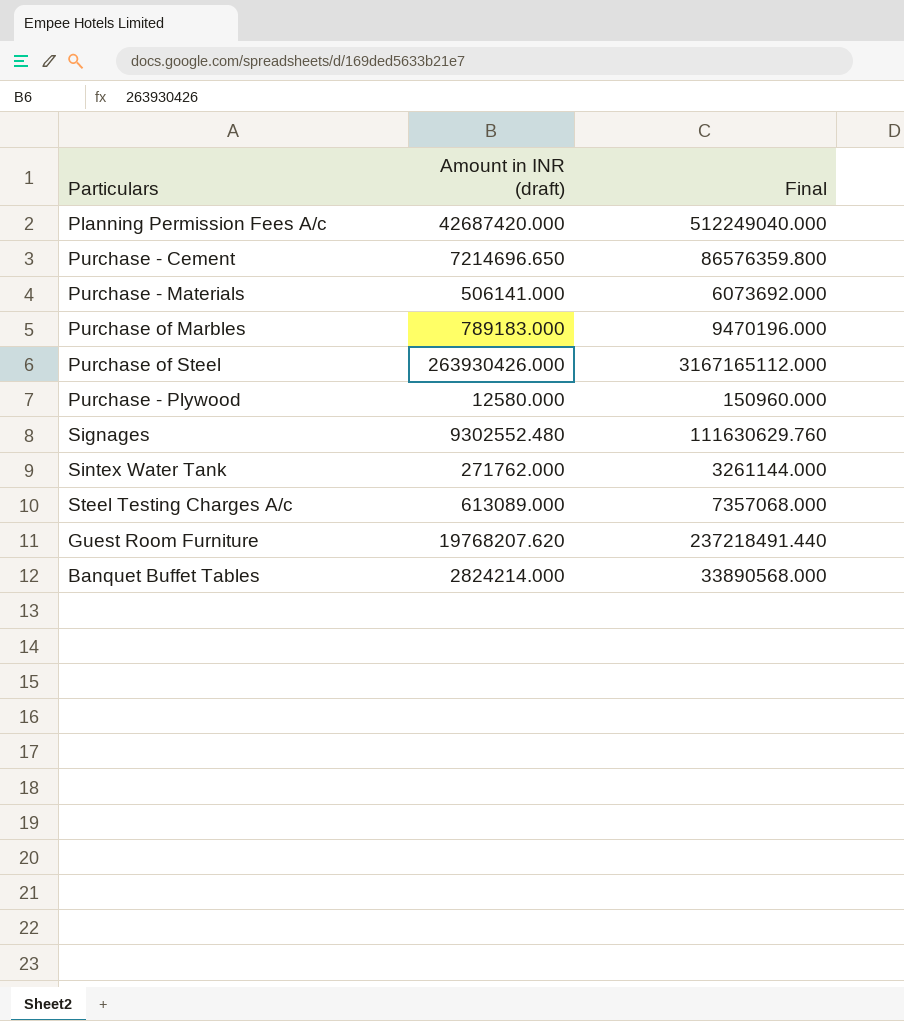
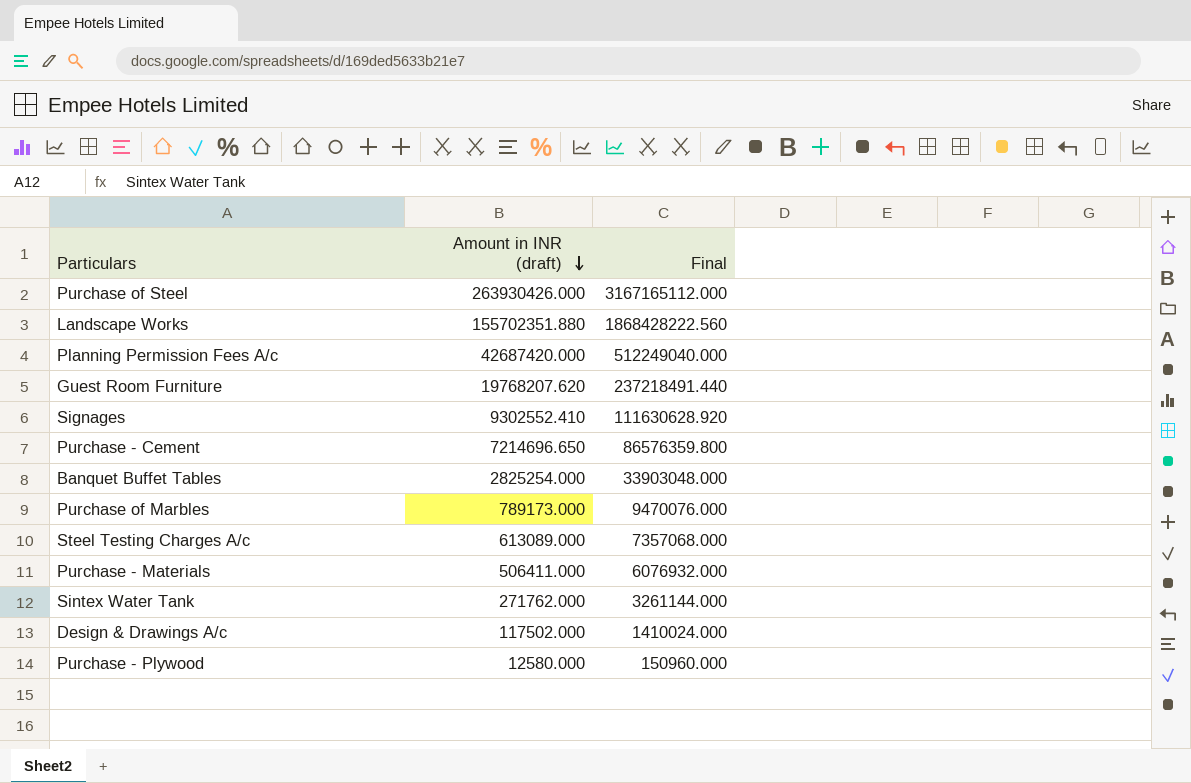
row order: none -> Amount in INR (draft) descending
row Landscape Works: none -> 155702351.880 | 1868428222.560
Signages | Amount in INR (draft): 9302552.480 -> 9302552.410
Signages | Final: 111630629.760 -> 111630628.920
Banquet Buffet Tables | Amount in INR (draft): 2824214.000 -> 2825254.000
Banquet Buffet Tables | Final: 33890568.000 -> 33903048.000
Purchase of Marbles | Amount in INR (draft): 789183.000 -> 789173.000
Purchase of Marbles | Final: 9470196.000 -> 9470076.000
Purchase - Materials | Amount in INR (draft): 506141.000 -> 506411.000
Purchase - Materials | Final: 6073692.000 -> 6076932.000
row Design & Drawings A/c: none -> 117502.000 | 1410024.000

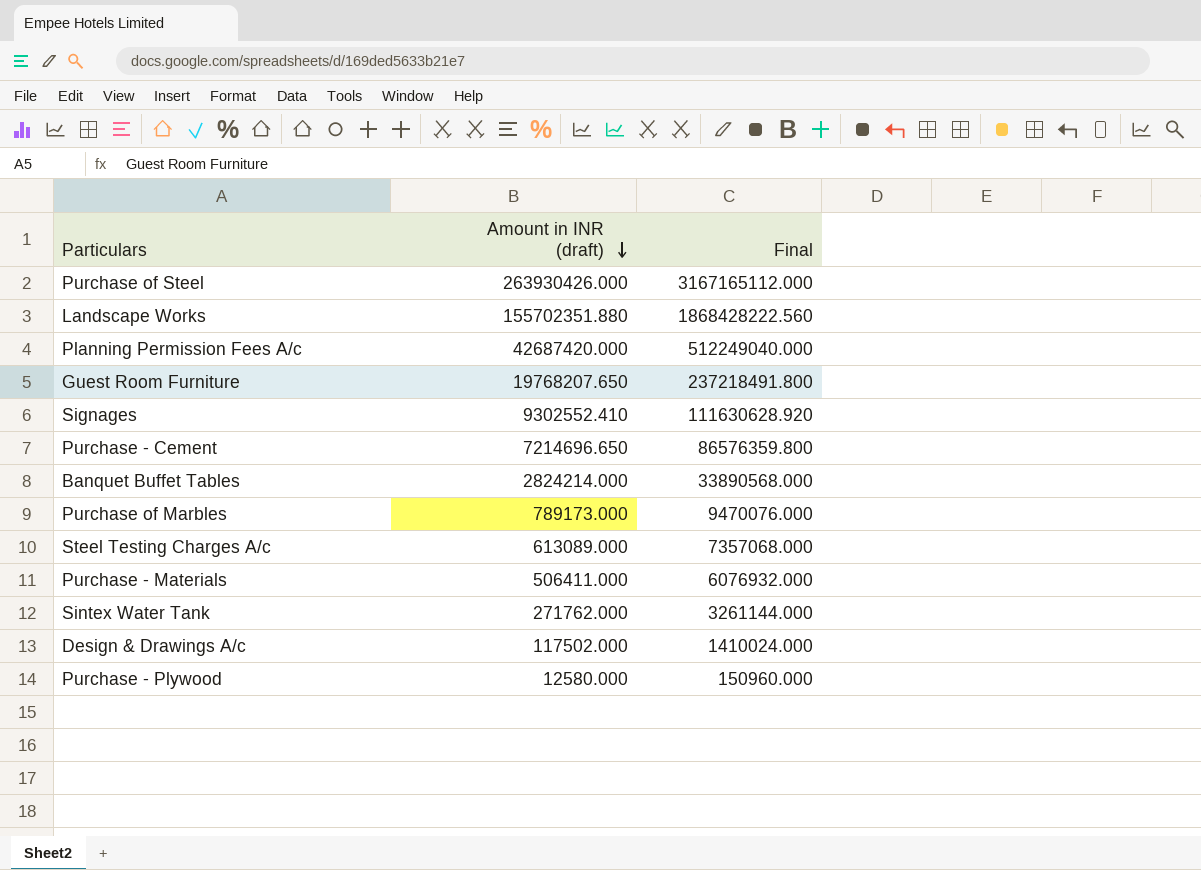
Guest Room Furniture | Amount in INR (draft): 19768207.620 -> 19768207.650
Guest Room Furniture | Final: 237218491.440 -> 237218491.800
Banquet Buffet Tables | Amount in INR (draft): 2825254.000 -> 2824214.000
Banquet Buffet Tables | Final: 33903048.000 -> 33890568.000

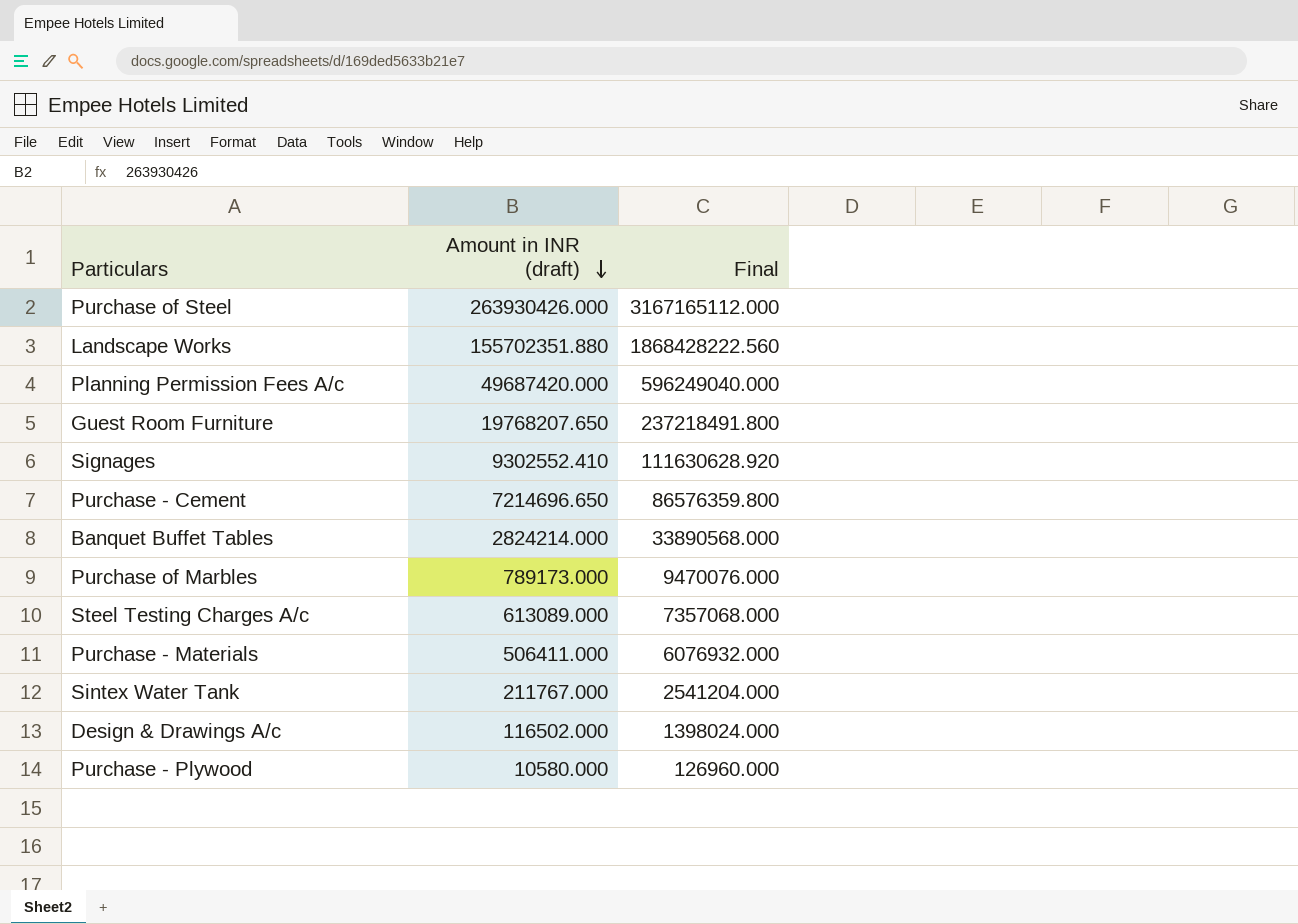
Planning Permission Fees A/c | Amount in INR (draft): 42687420.000 -> 49687420.000
Planning Permission Fees A/c | Final: 512249040.000 -> 596249040.000
Sintex Water Tank | Amount in INR (draft): 271762.000 -> 211767.000
Sintex Water Tank | Final: 3261144.000 -> 2541204.000
Design & Drawings A/c | Amount in INR (draft): 117502.000 -> 116502.000
Design & Drawings A/c | Final: 1410024.000 -> 1398024.000
Purchase - Plywood | Amount in INR (draft): 12580.000 -> 10580.000
Purchase - Plywood | Final: 150960.000 -> 126960.000

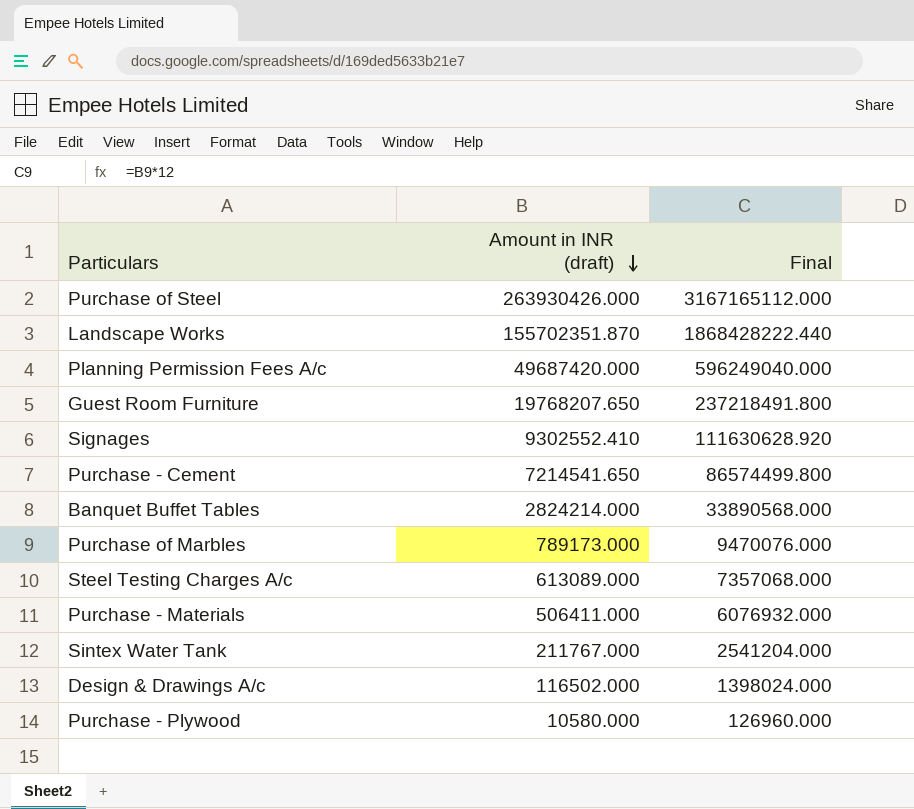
Landscape Works | Amount in INR (draft): 155702351.880 -> 155702351.870
Landscape Works | Final: 1868428222.560 -> 1868428222.440
Purchase - Cement | Amount in INR (draft): 7214696.650 -> 7214541.650
Purchase - Cement | Final: 86576359.800 -> 86574499.800

